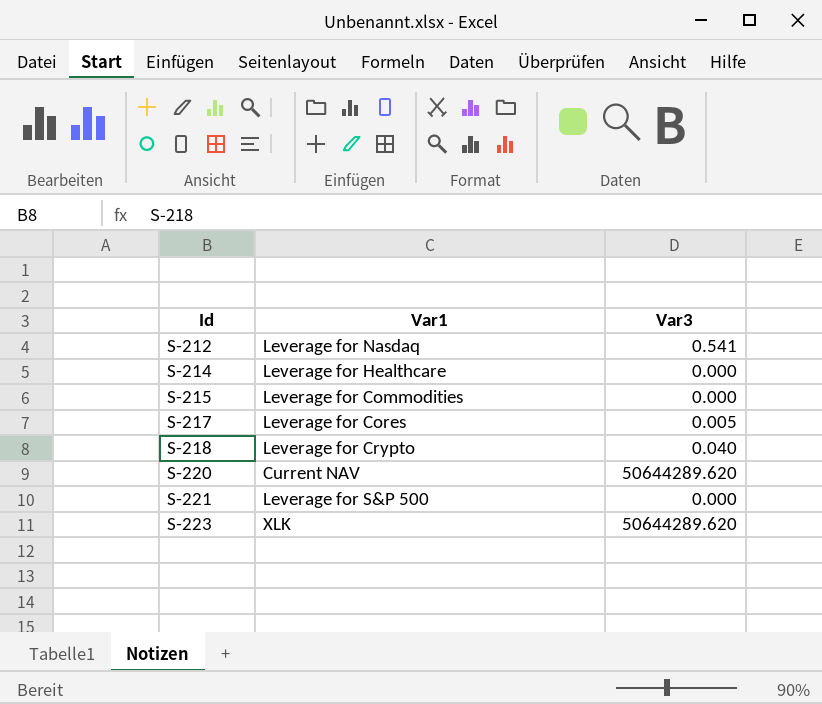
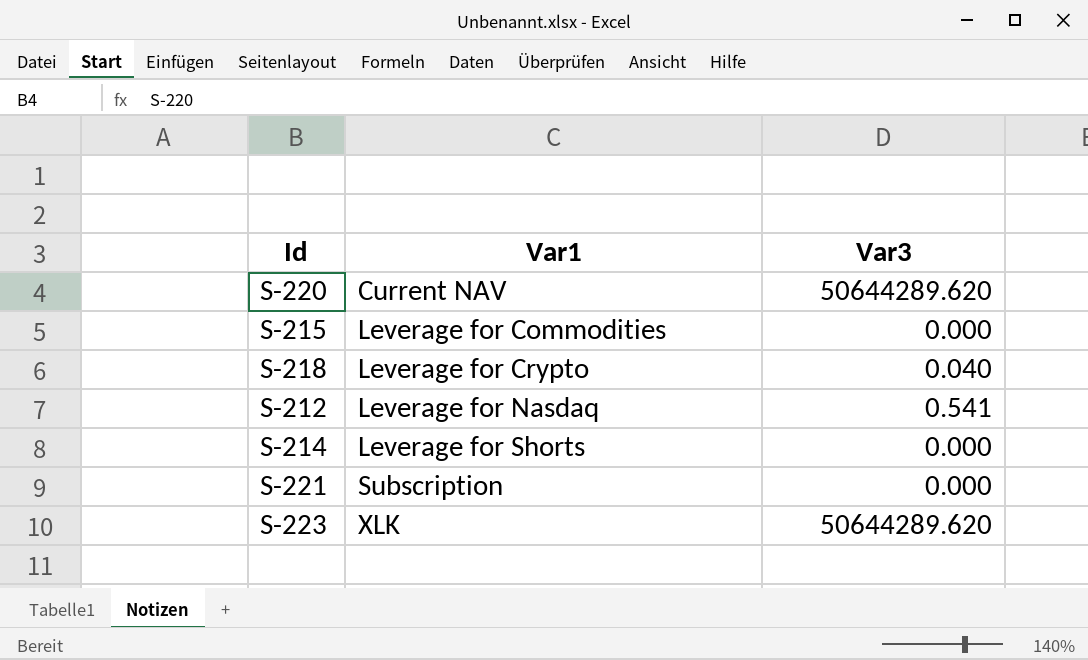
row order: Id ascending -> Var1 ascending
row S-217: Leverage for Cores | 0.005 -> none
S-214 | Var1: Leverage for Healthcare -> Leverage for Shorts
S-221 | Var1: Leverage for S&P 500 -> Subscription

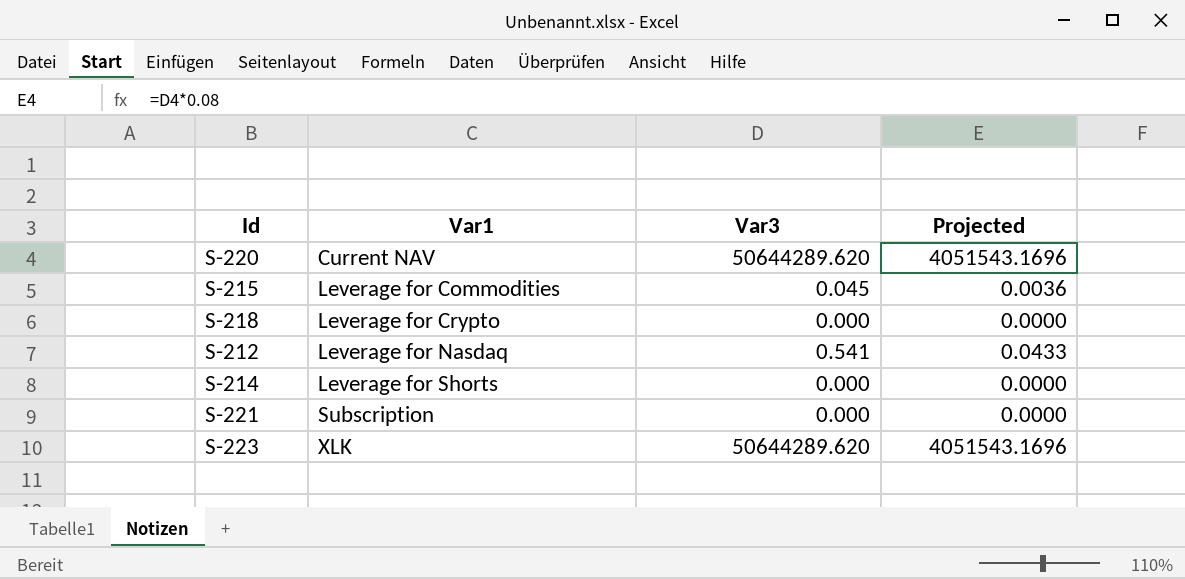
column Projected | formula: none -> [Var3] * 0.08
S-215 | Var3: 0.000 -> 0.045
S-218 | Var3: 0.040 -> 0.000

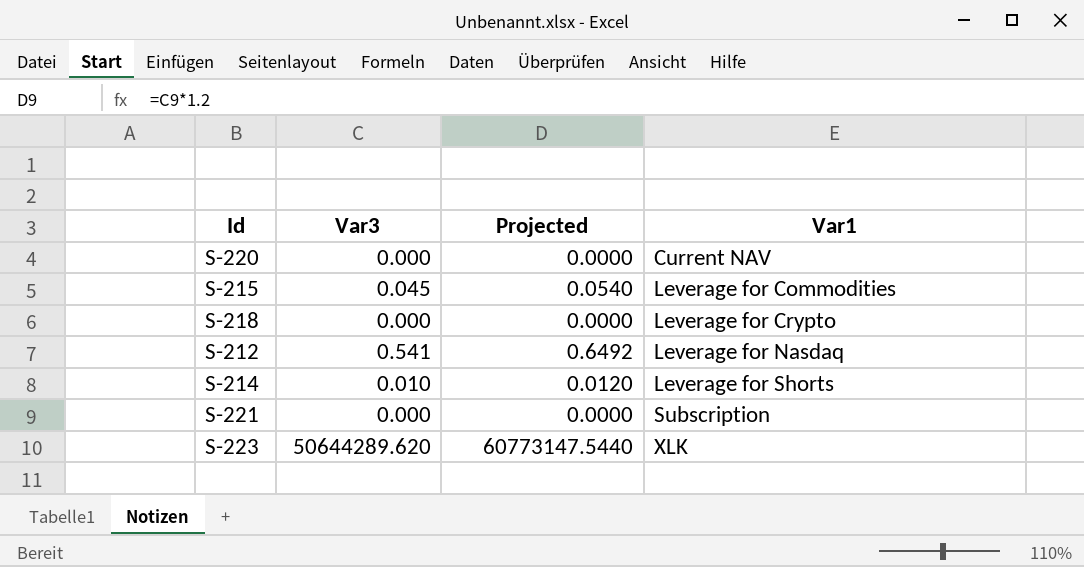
column Projected | formula: [Var3] * 0.08 -> [Var3] * 1.2
column Var1 | position: 2 -> 4
S-220 | Var3: 50644289.620 -> 0.000
S-214 | Var3: 0.000 -> 0.010

